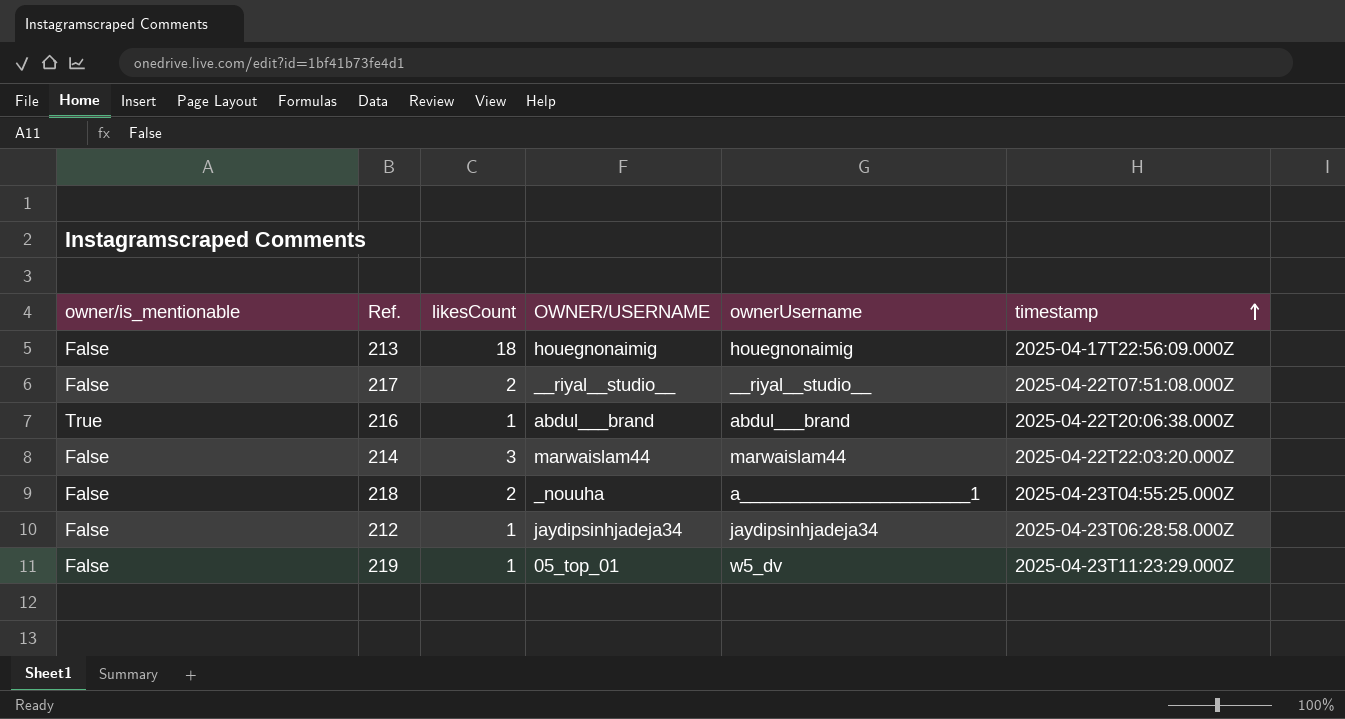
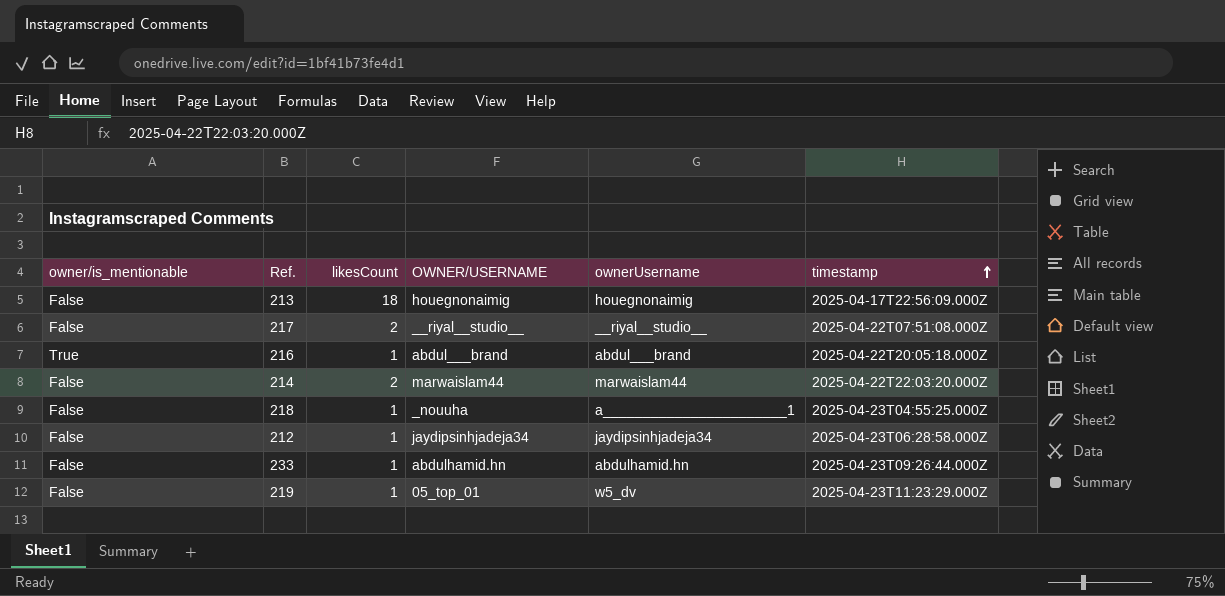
216 | timestamp: 2025-04-22T20:06:38.000Z -> 2025-04-22T20:05:18.000Z
214 | likesCount: 3 -> 2
218 | likesCount: 2 -> 1
row 233: none -> False | 1 | abdulhamid.hn | abdulhamid.hn | 2025-04-23T09:26:44.000Z

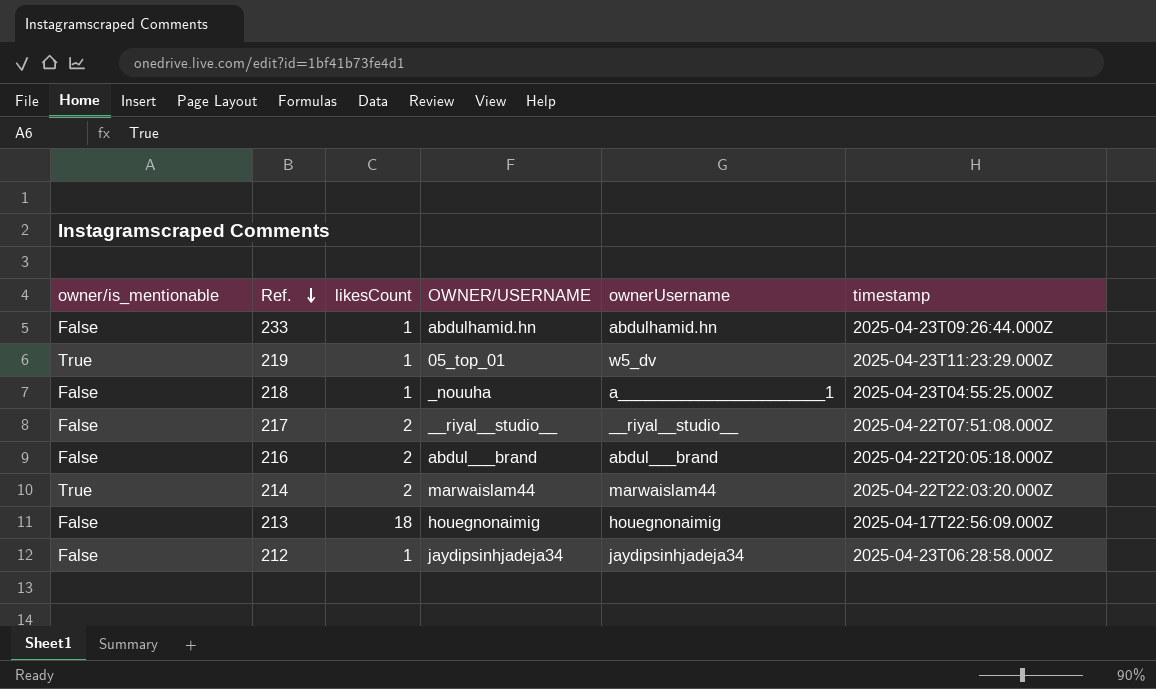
row order: timestamp ascending -> Ref. descending
219 | owner/is_mentionable: False -> True
216 | owner/is_mentionable: True -> False
216 | likesCount: 1 -> 2
214 | owner/is_mentionable: False -> True

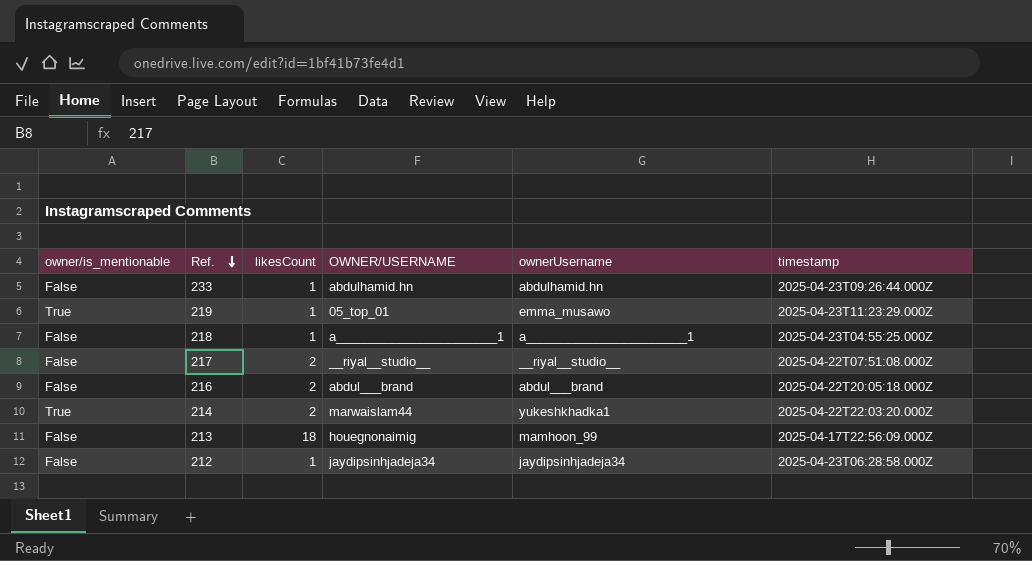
219 | ownerUsername: w5_dv -> emma_musawo
218 | OWNER/USERNAME: _nouuha -> a_______________________1
214 | ownerUsername: marwaislam44 -> yukeshkhadka1
213 | ownerUsername: houegnonaimig -> mamhoon_99

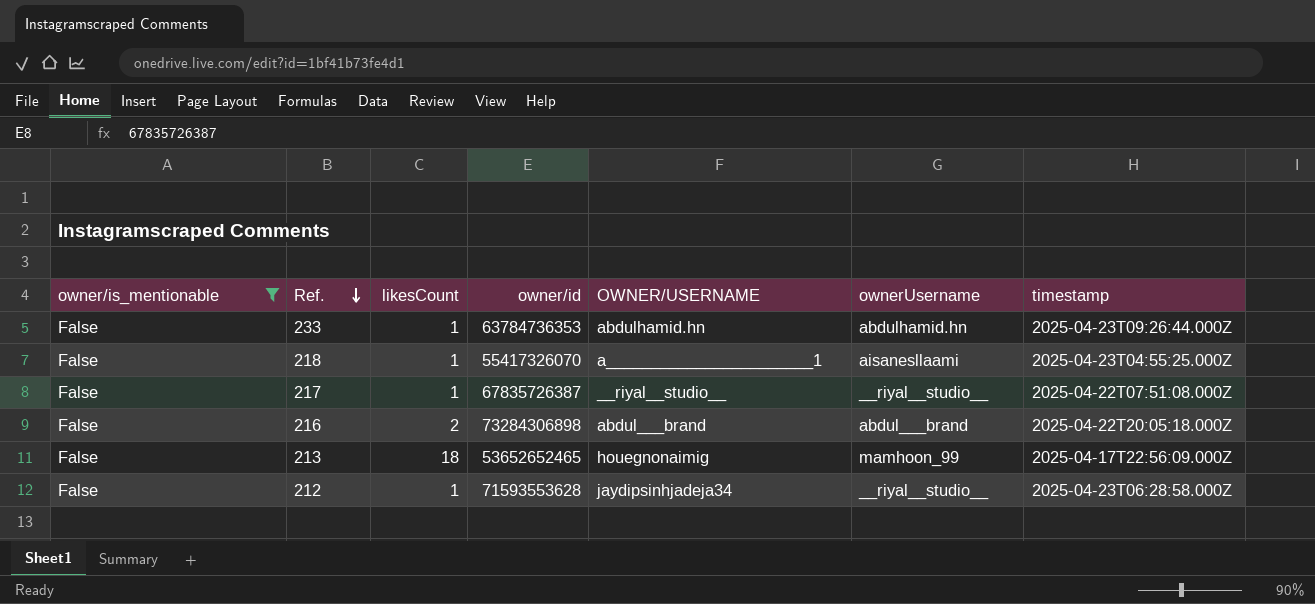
filter: none -> owner/is_mentionable = False
column owner/id | position: none -> 4
218 | ownerUsername: a_______________________1 -> aisanesllaami
217 | likesCount: 2 -> 1
212 | ownerUsername: jaydipsinhjadeja34 -> __riyal__studio__

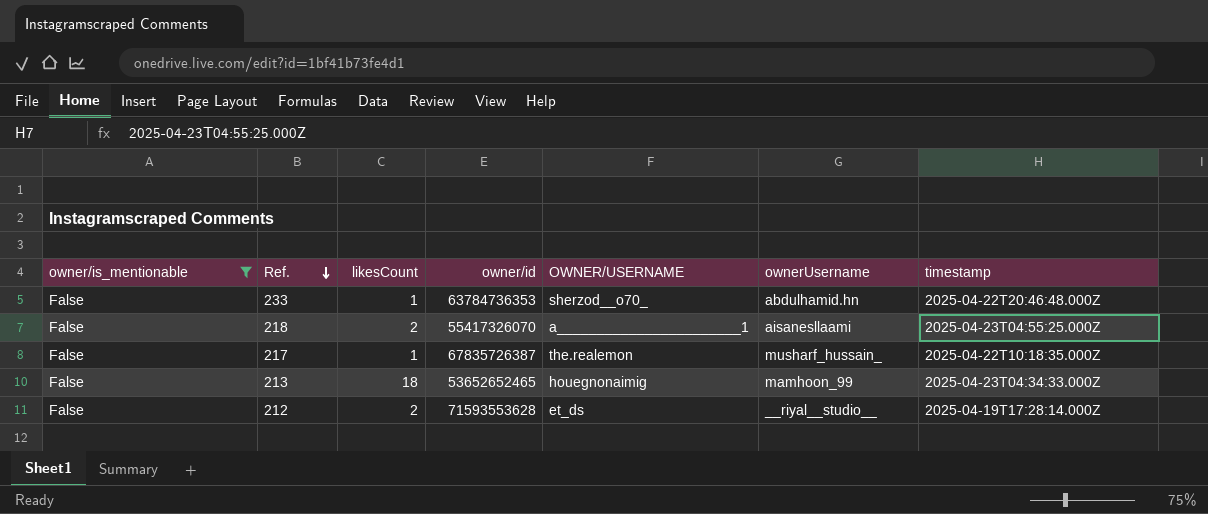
row 216: False | 2 | 73284306898 | abdul___brand | abdul___brand | 2025-04-22T20:05:18.000Z -> none
233 | OWNER/USERNAME: abdulhamid.hn -> sherzod__o70_
233 | timestamp: 2025-04-23T09:26:44.000Z -> 2025-04-22T20:46:48.000Z
218 | likesCount: 1 -> 2
217 | OWNER/USERNAME: __riyal__studio__ -> the.realemon
217 | ownerUsername: __riyal__studio__ -> musharf_hussain_
217 | timestamp: 2025-04-22T07:51:08.000Z -> 2025-04-22T10:18:35.000Z
213 | timestamp: 2025-04-17T22:56:09.000Z -> 2025-04-23T04:34:33.000Z
212 | likesCount: 1 -> 2
212 | OWNER/USERNAME: jaydipsinhjadeja34 -> et_ds
212 | timestamp: 2025-04-23T06:28:58.000Z -> 2025-04-19T17:28:14.000Z

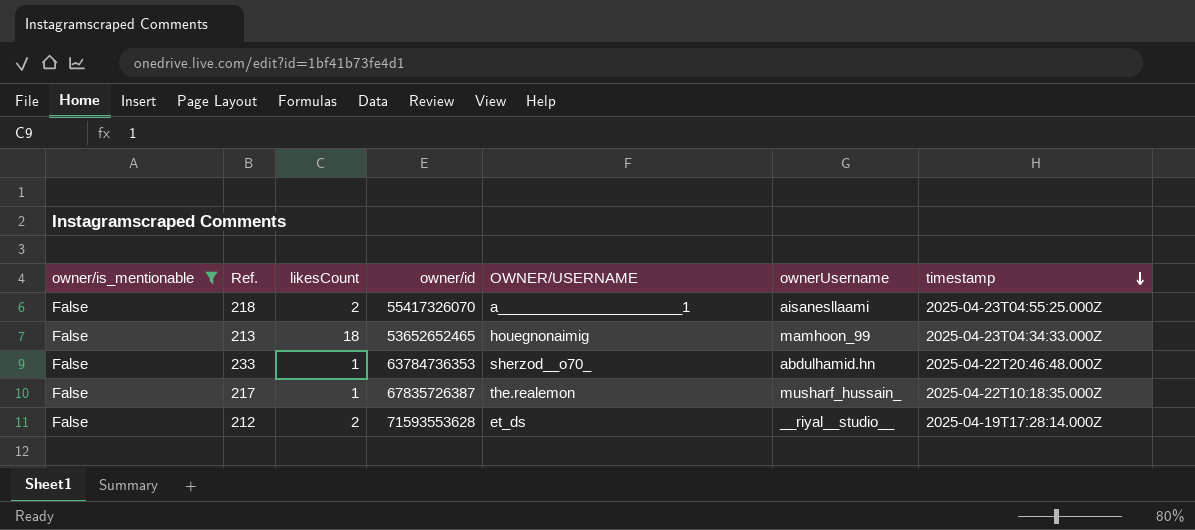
row order: Ref. descending -> timestamp descending

